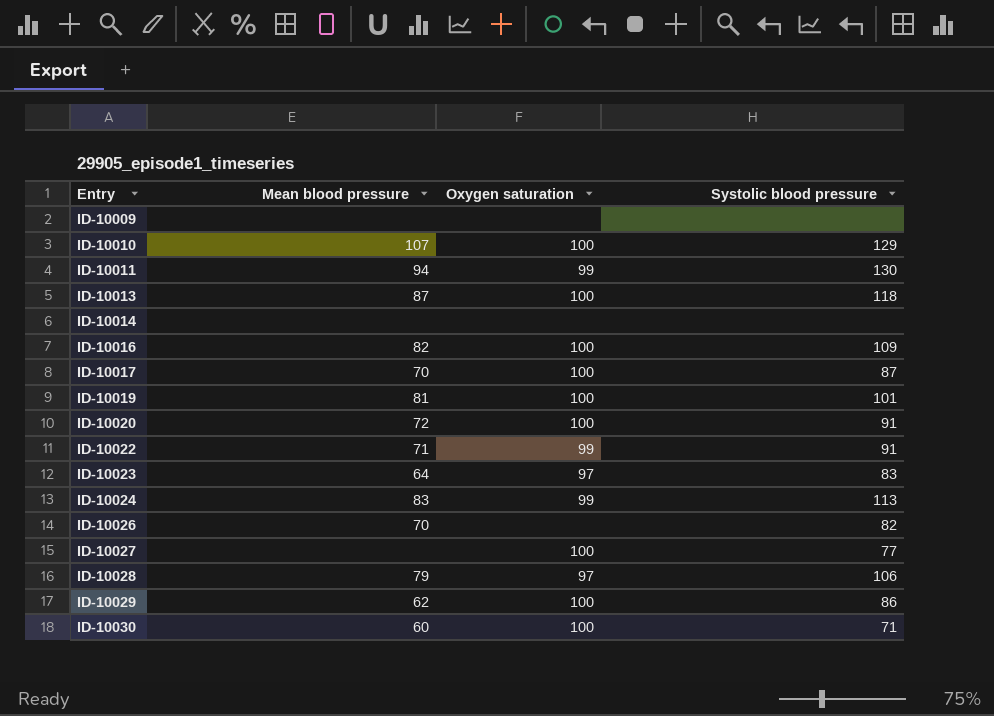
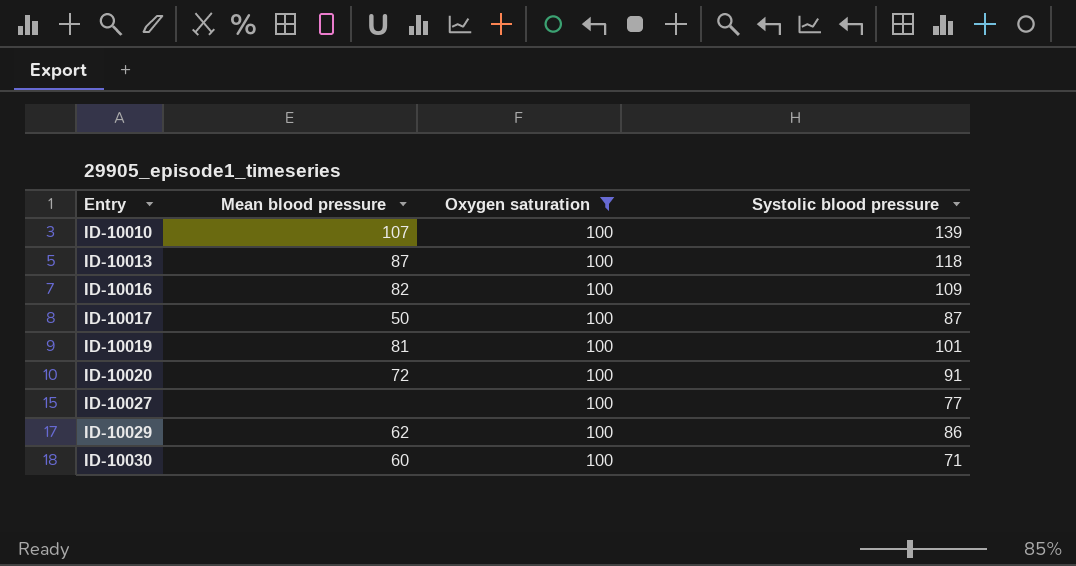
filter: none -> Oxygen saturation = 100
ID-10010 | Systolic blood pressure: 129 -> 139
ID-10017 | Mean blood pressure: 70 -> 50

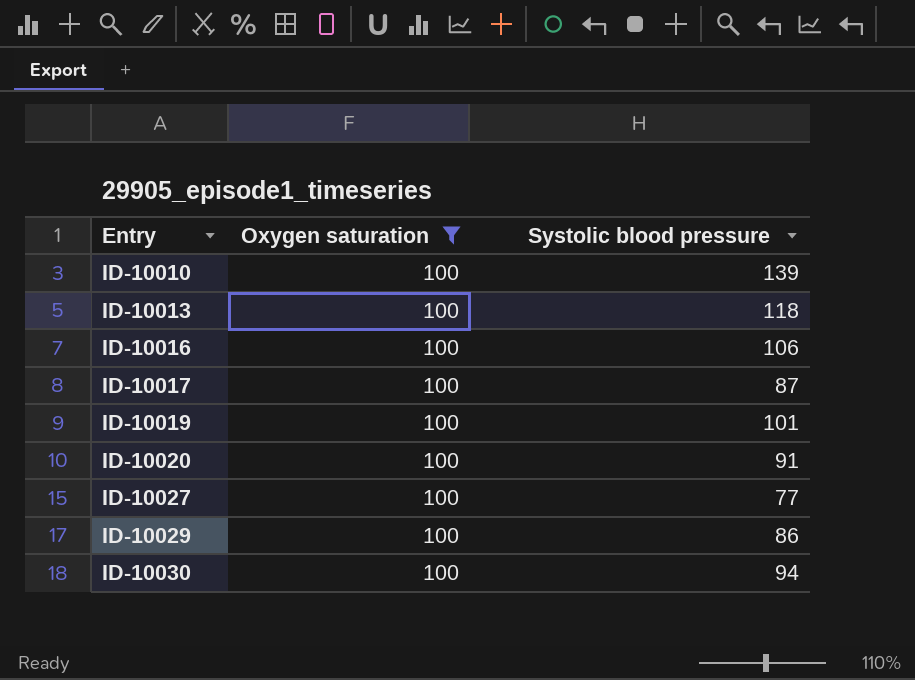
column Mean blood pressure | position: 2 -> none
ID-10016 | Systolic blood pressure: 109 -> 106
ID-10030 | Systolic blood pressure: 71 -> 94

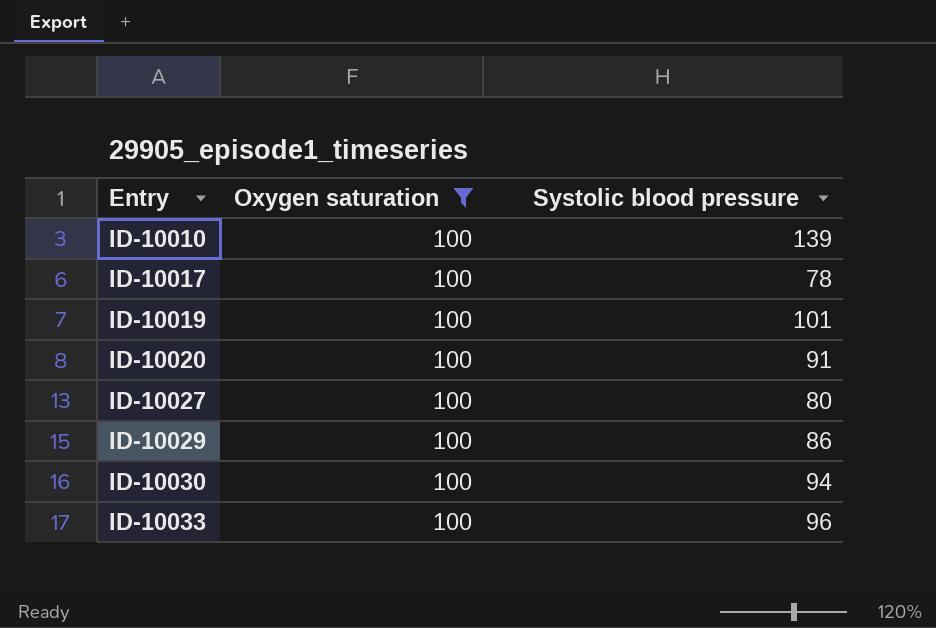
row ID-10013: 100 | 118 -> none
row ID-10016: 100 | 106 -> none
ID-10017 | Systolic blood pressure: 87 -> 78
ID-10027 | Systolic blood pressure: 77 -> 80
row ID-10033: none -> 100 | 96

